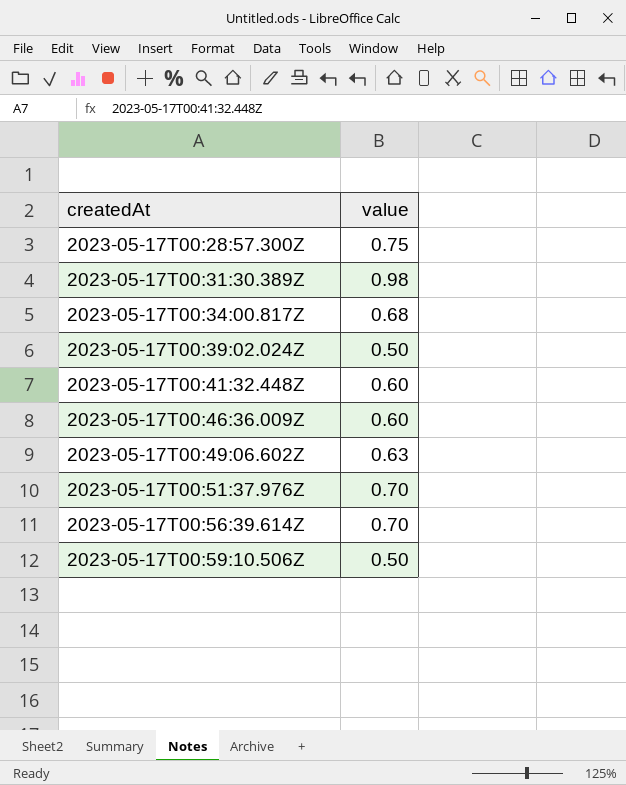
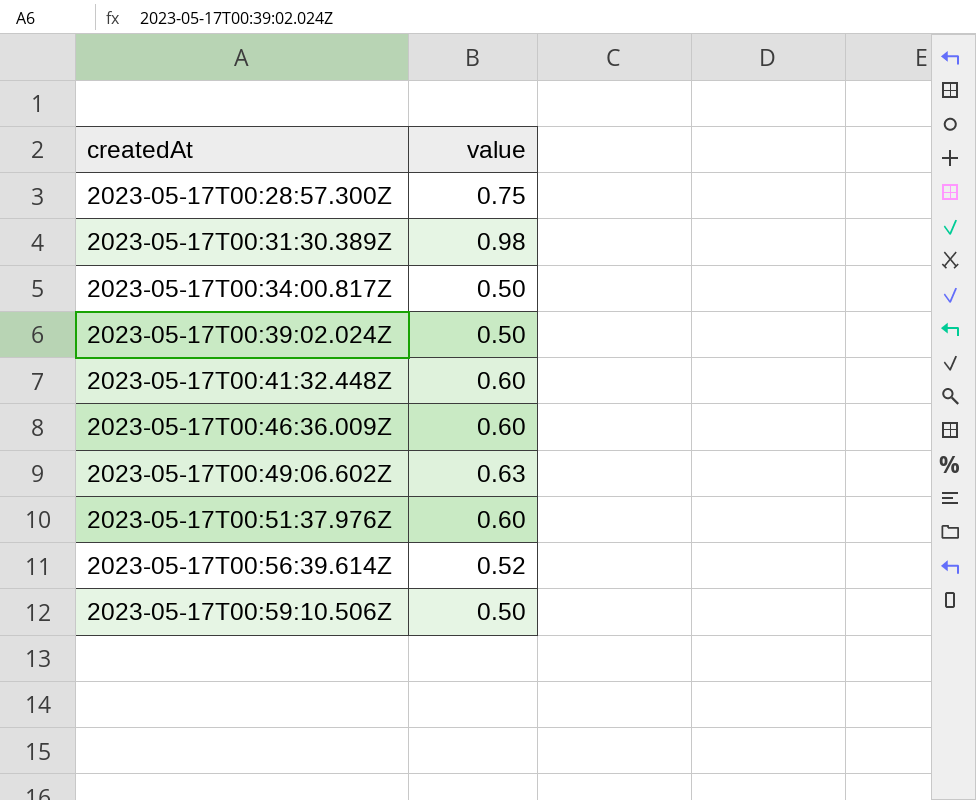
2023-05-17T00:34:00.817Z | value: 0.68 -> 0.50
2023-05-17T00:51:37.976Z | value: 0.70 -> 0.60
2023-05-17T00:56:39.614Z | value: 0.70 -> 0.52

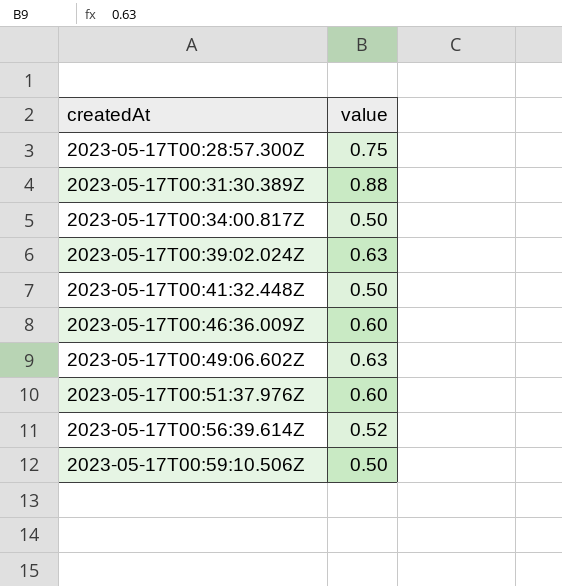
2023-05-17T00:31:30.389Z | value: 0.98 -> 0.88
2023-05-17T00:39:02.024Z | value: 0.50 -> 0.63
2023-05-17T00:41:32.448Z | value: 0.60 -> 0.50

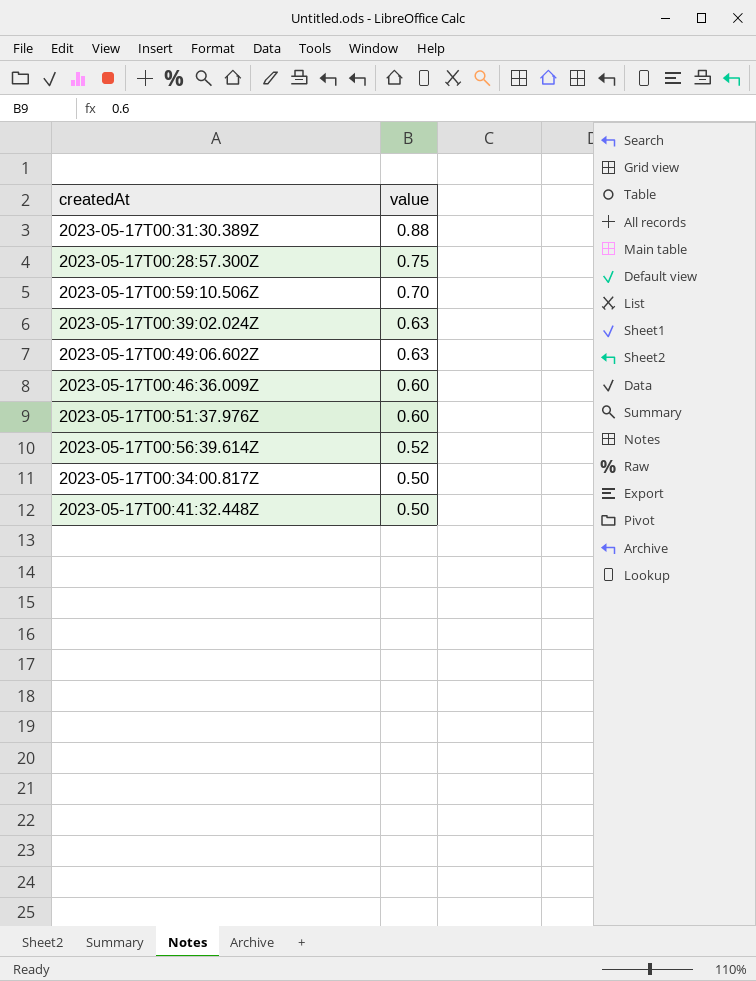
row order: createdAt ascending -> value descending
2023-05-17T00:59:10.506Z | value: 0.50 -> 0.70

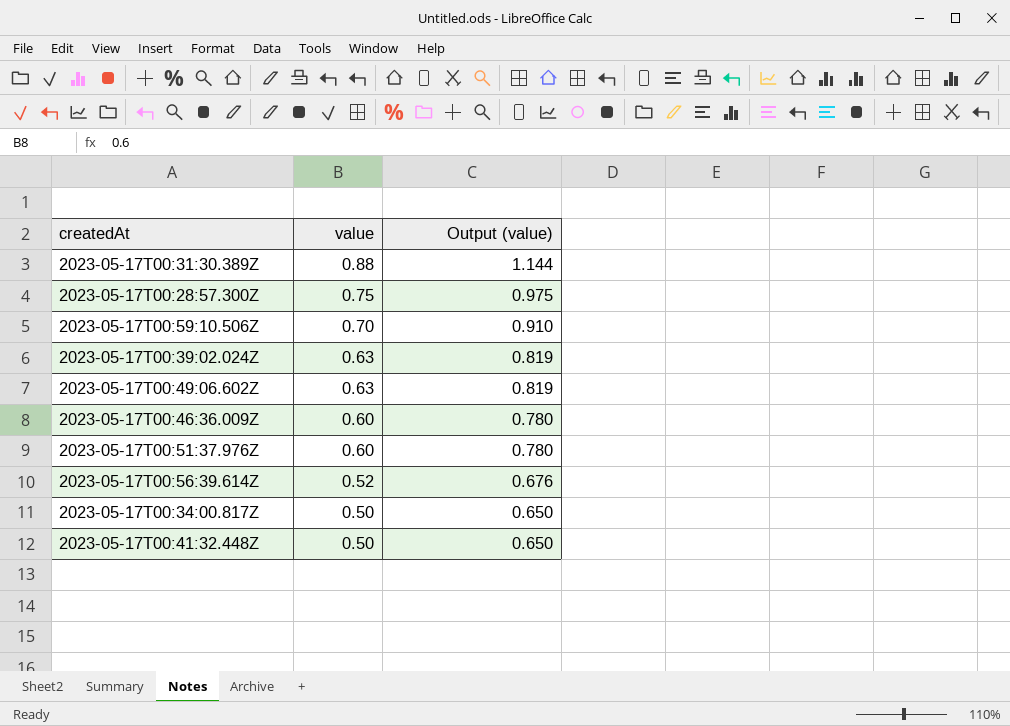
column Output (value) | formula: none -> [value] * 1.3

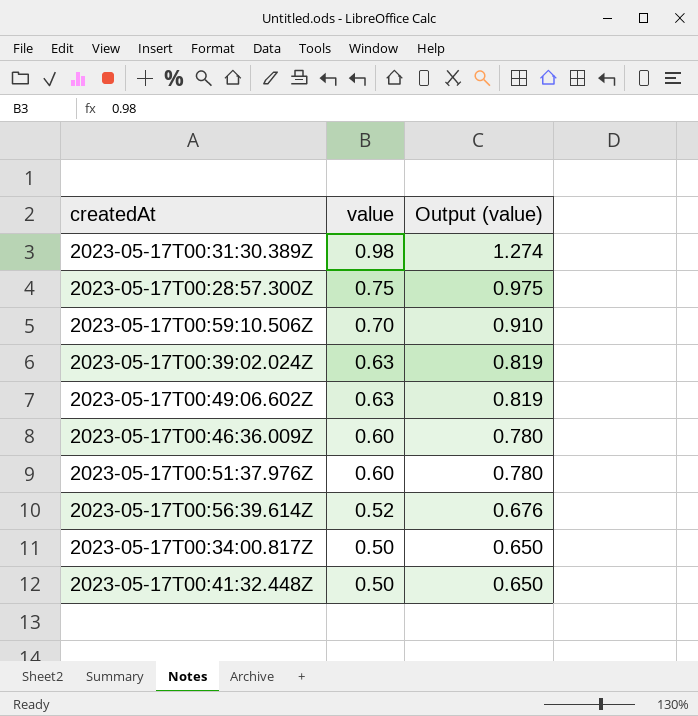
2023-05-17T00:31:30.389Z | value: 0.88 -> 0.98
2023-05-17T00:31:30.389Z | Output (value): 1.144 -> 1.274

